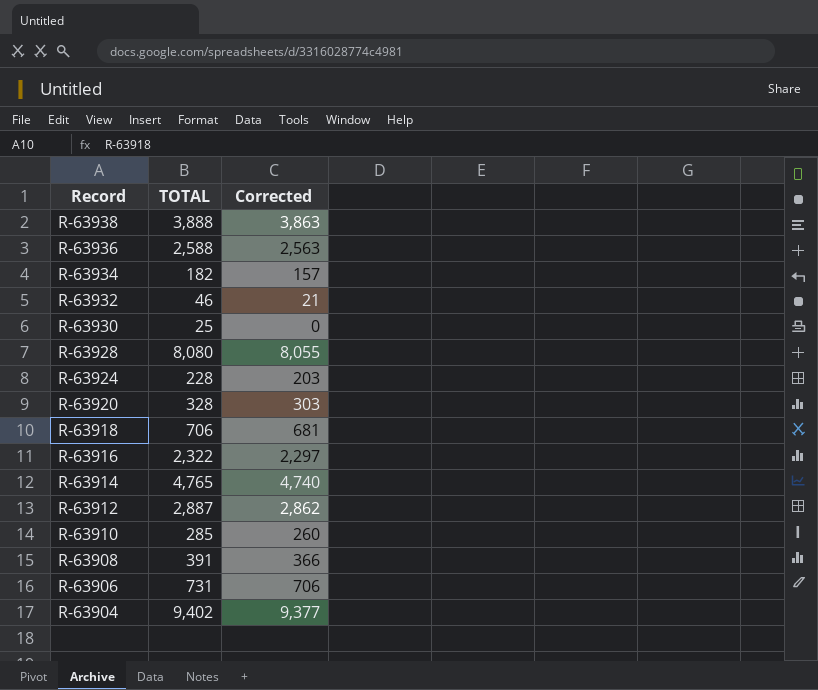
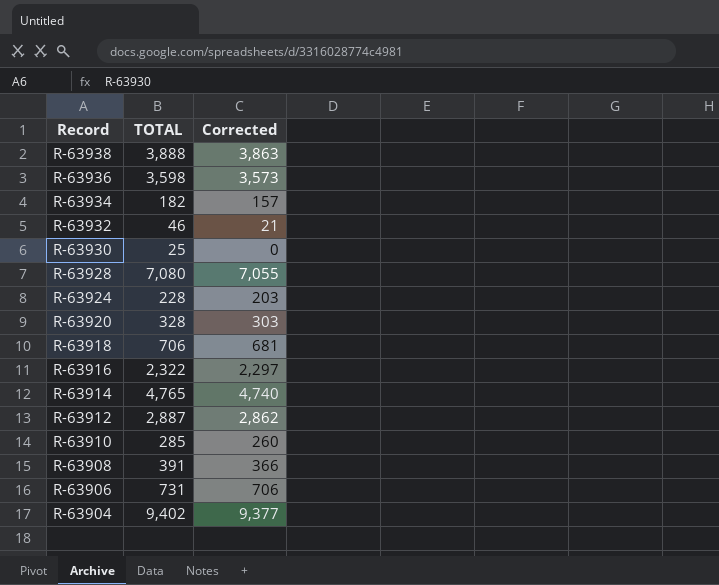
R-63936 | TOTAL: 2,588 -> 3,598
R-63936 | Corrected: 2,563 -> 3,573
R-63928 | TOTAL: 8,080 -> 7,080
R-63928 | Corrected: 8,055 -> 7,055

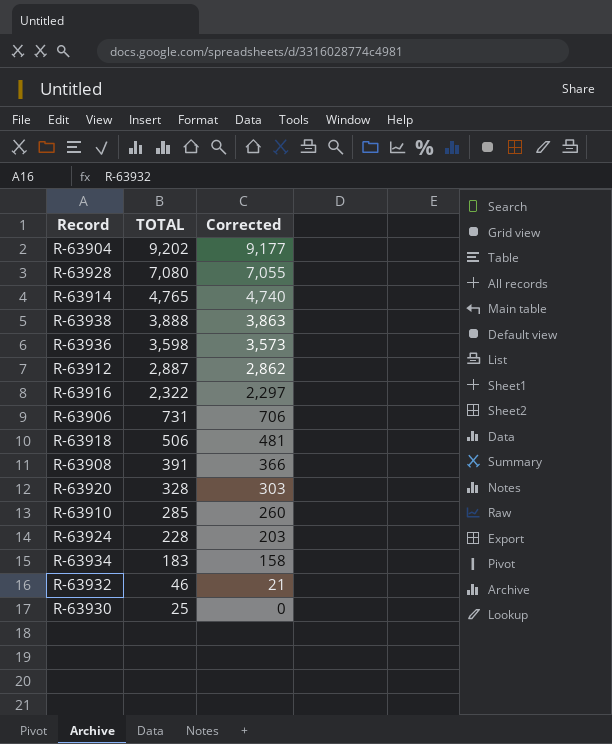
row order: Record descending -> TOTAL descending
R-63904 | TOTAL: 9,402 -> 9,202
R-63904 | Corrected: 9,377 -> 9,177
R-63918 | TOTAL: 706 -> 506
R-63918 | Corrected: 681 -> 481
R-63934 | TOTAL: 182 -> 183
R-63934 | Corrected: 157 -> 158

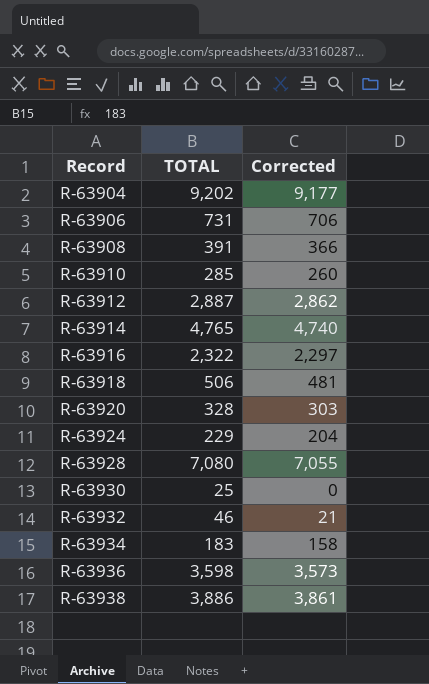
row order: TOTAL descending -> Record ascending
R-63924 | TOTAL: 228 -> 229
R-63924 | Corrected: 203 -> 204
R-63938 | TOTAL: 3,888 -> 3,886
R-63938 | Corrected: 3,863 -> 3,861

